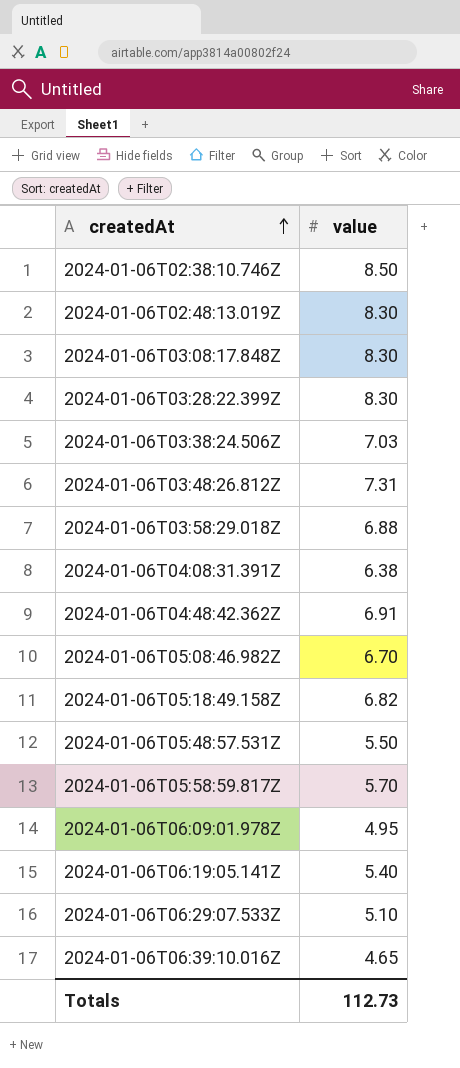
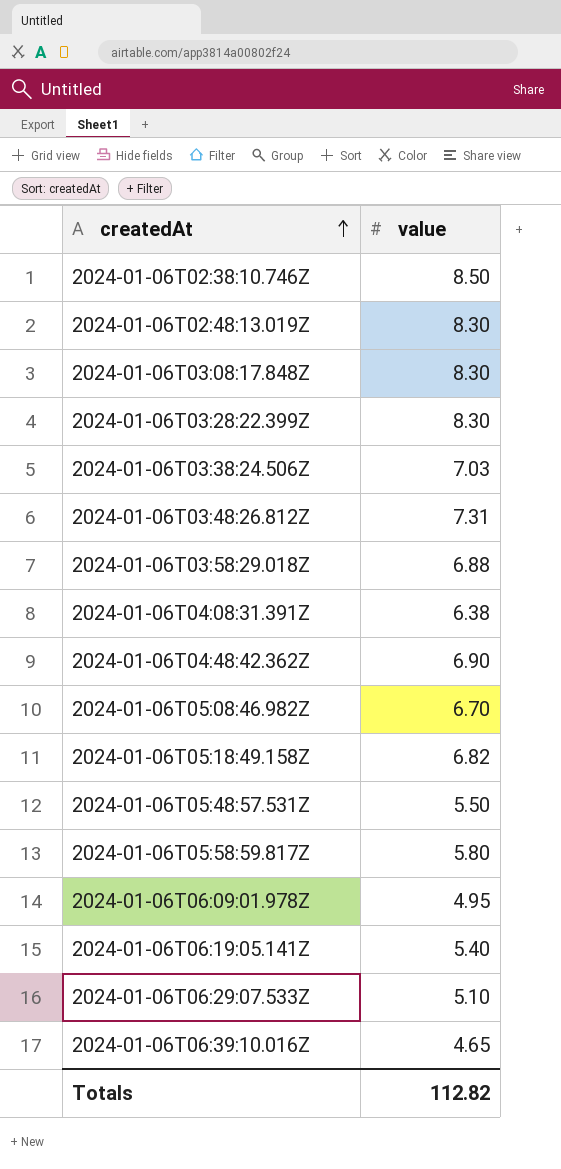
2024-01-06T04:48:42.362Z | value: 6.91 -> 6.90
2024-01-06T05:58:59.817Z | value: 5.70 -> 5.80
Totals | value: 112.73 -> 112.82

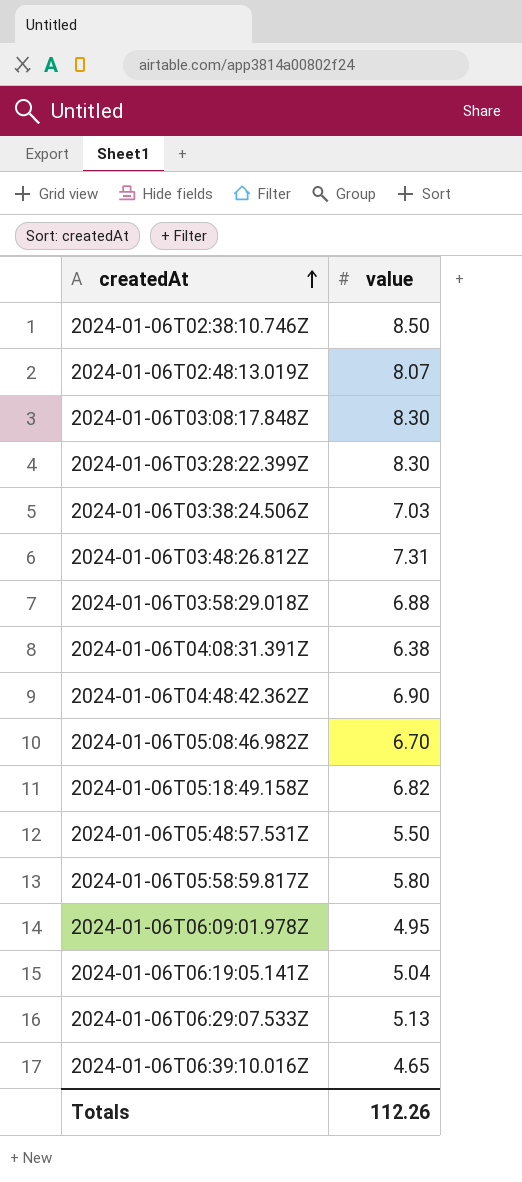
2024-01-06T02:48:13.019Z | value: 8.30 -> 8.07
2024-01-06T06:19:05.141Z | value: 5.40 -> 5.04
2024-01-06T06:29:07.533Z | value: 5.10 -> 5.13
Totals | value: 112.82 -> 112.26

